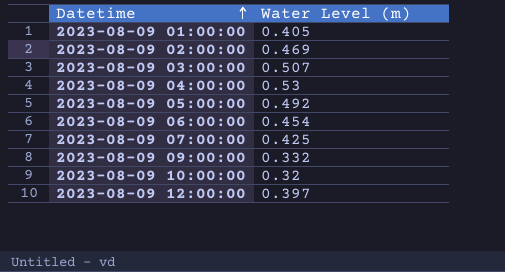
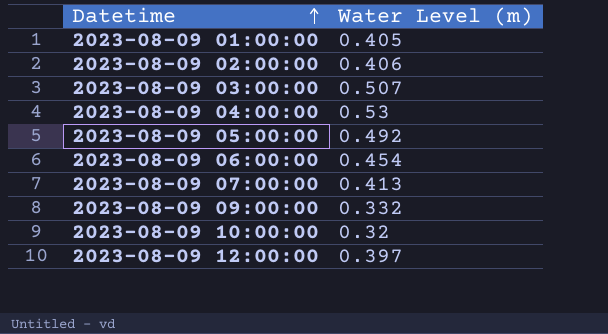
2023-08-09 02:00:00 | Water Level (m): 0.469 -> 0.406
2023-08-09 07:00:00 | Water Level (m): 0.425 -> 0.413

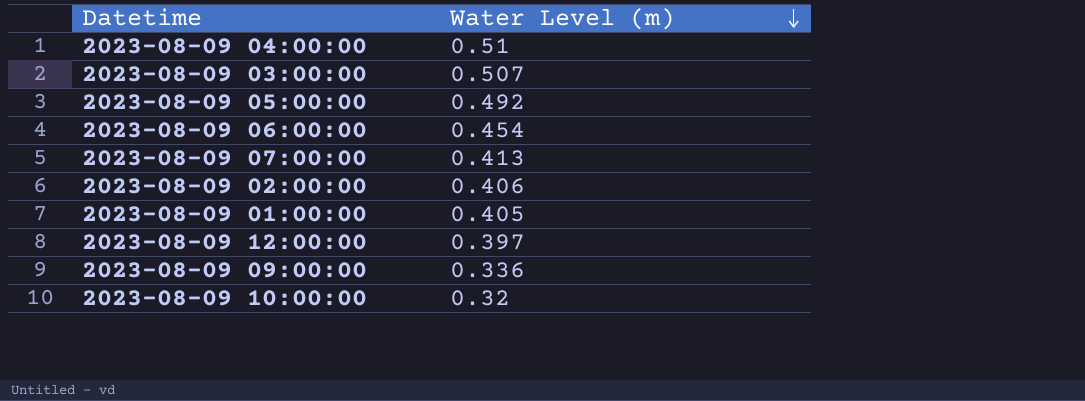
row order: Datetime ascending -> Water Level (m) descending
2023-08-09 04:00:00 | Water Level (m): 0.53 -> 0.51
2023-08-09 09:00:00 | Water Level (m): 0.332 -> 0.336

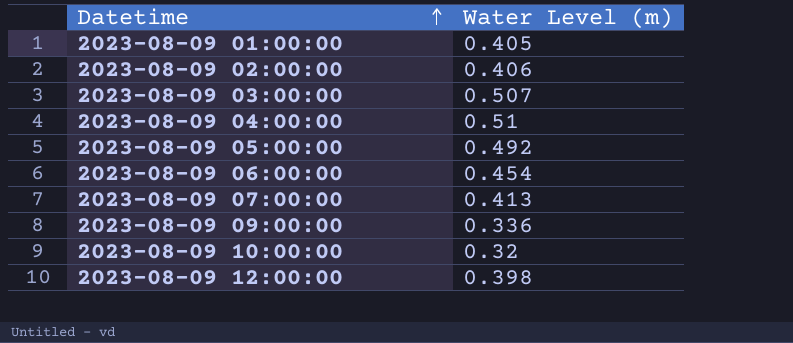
row order: Water Level (m) descending -> Datetime ascending
2023-08-09 12:00:00 | Water Level (m): 0.397 -> 0.398

